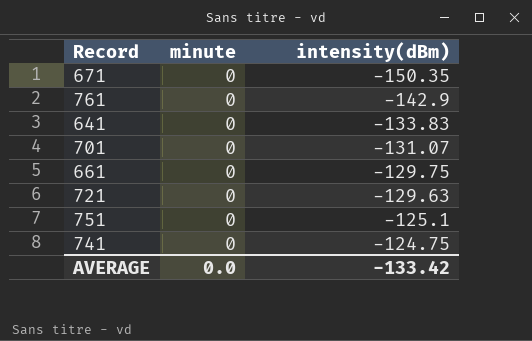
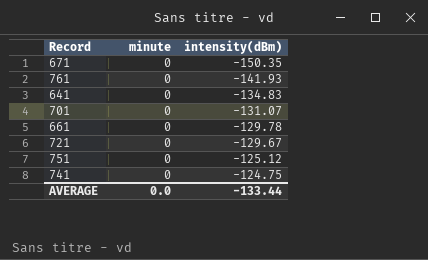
761 | intensity(dBm): -142.9 -> -141.93
641 | intensity(dBm): -133.83 -> -134.83
661 | intensity(dBm): -129.75 -> -129.78
721 | intensity(dBm): -129.63 -> -129.67
751 | intensity(dBm): -125.1 -> -125.12
AVERAGE | intensity(dBm): -133.42 -> -133.44

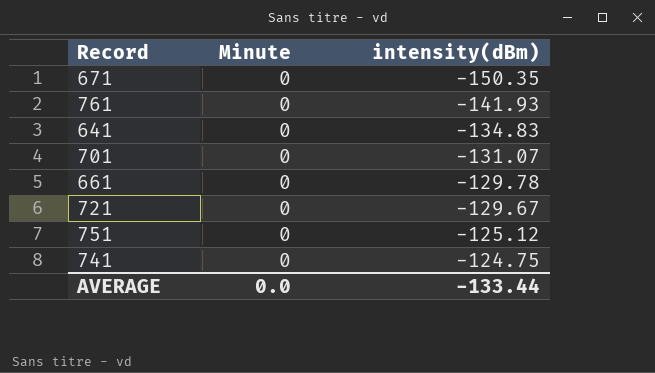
column name: minute -> Minute

